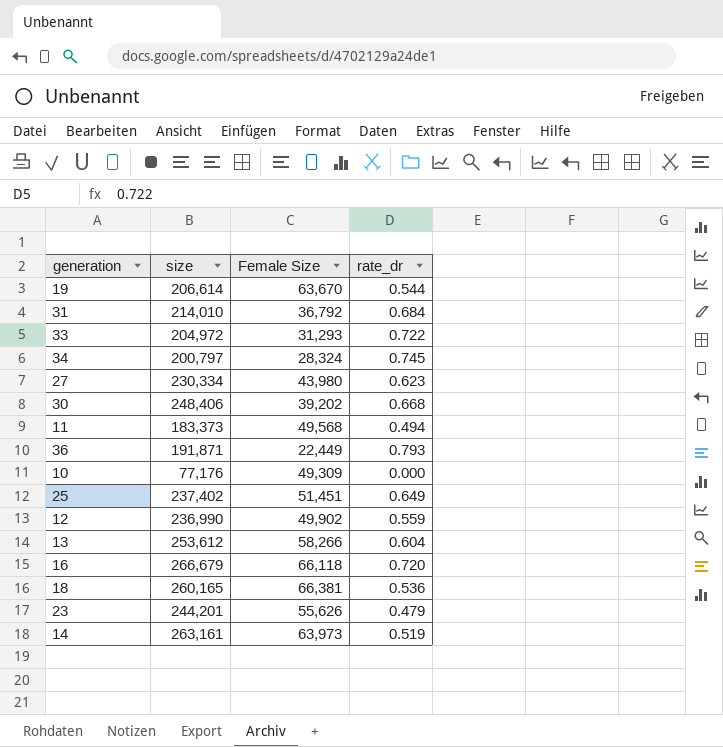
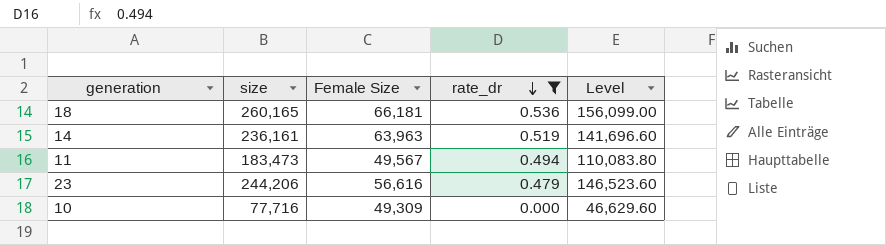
filter: none -> rate_dr <= 0.536
row order: none -> rate_dr descending
column Level | formula: none -> [size] * 0.6
18 | Female Size: 66,381 -> 66,181
14 | size: 263,161 -> 236,161
14 | Female Size: 63,973 -> 63,963
11 | size: 183,373 -> 183,473
11 | Female Size: 49,568 -> 49,567
23 | size: 244,201 -> 244,206
23 | Female Size: 55,626 -> 56,616
10 | size: 77,176 -> 77,716

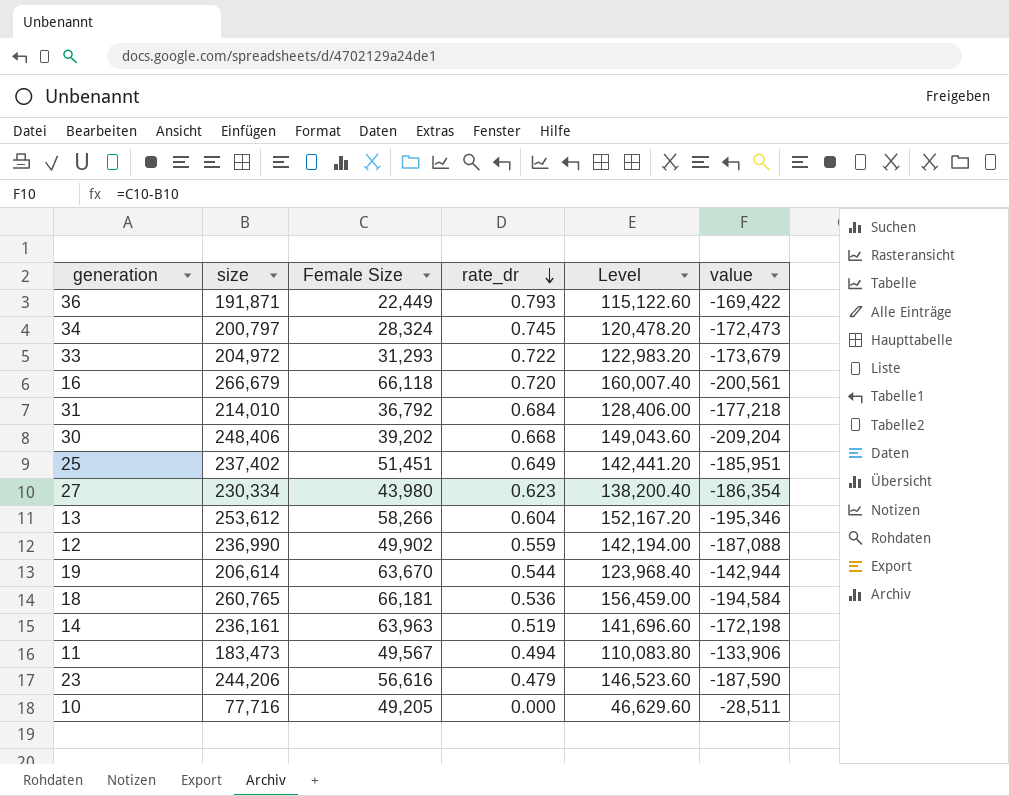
filter: rate_dr <= 0.536 -> none
column value | formula: none -> [Female Size] - [size]
18 | size: 260,165 -> 260,765
18 | Level: 156,099.00 -> 156,459.00
10 | Female Size: 49,309 -> 49,205

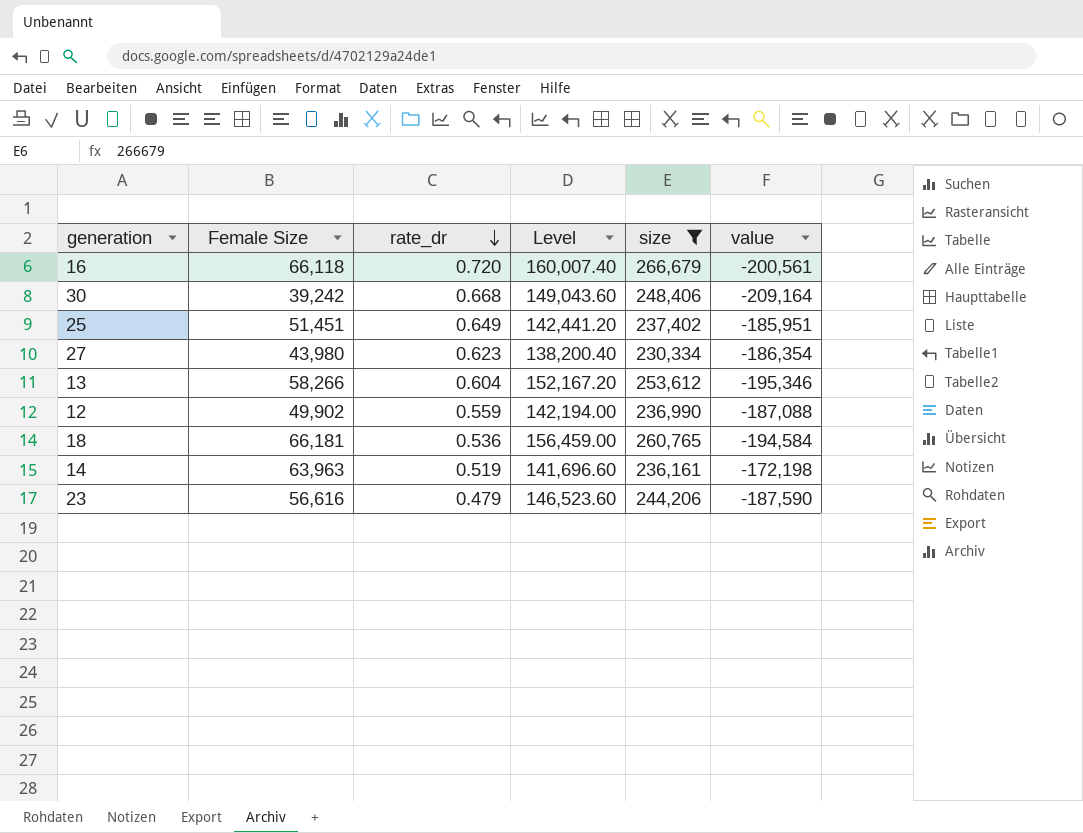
filter: none -> size >= 230,334
column size | position: 2 -> 5
30 | Female Size: 39,202 -> 39,242
30 | value: -209,204 -> -209,164

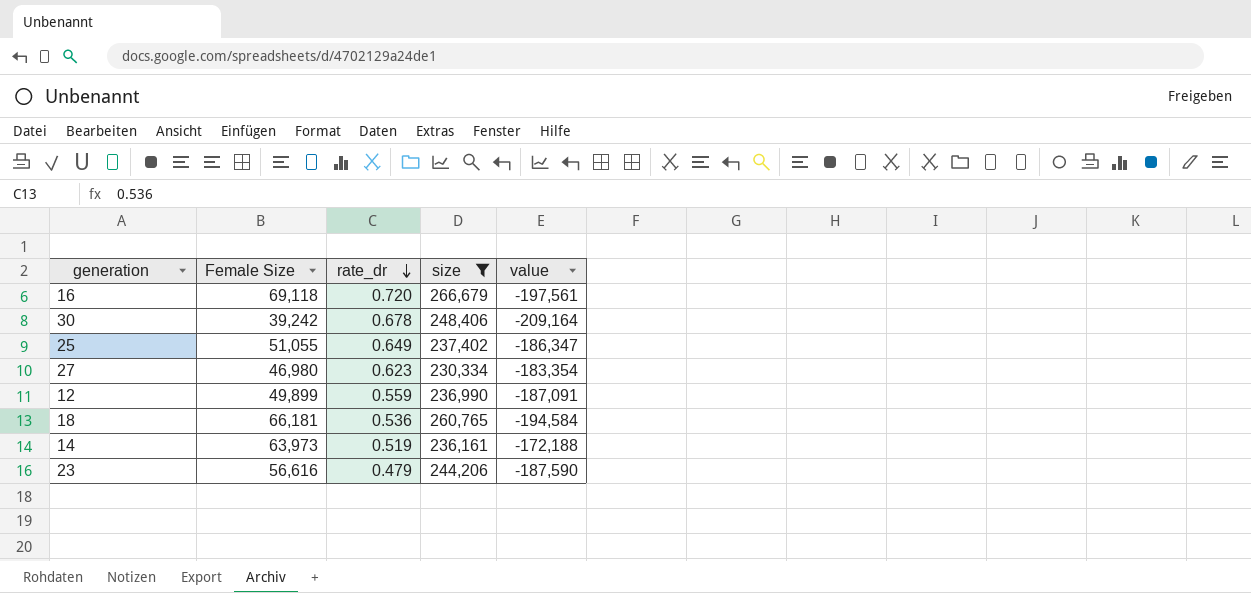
column Level | formula: [size] * 0.6 -> none
row 13: 58,266 | 0.604 | 152,167.20 | 253,612 | -195,346 -> none
16 | Female Size: 66,118 -> 69,118
16 | value: -200,561 -> -197,561
30 | rate_dr: 0.668 -> 0.678
25 | Female Size: 51,451 -> 51,055
25 | value: -185,951 -> -186,347
27 | Female Size: 43,980 -> 46,980
27 | value: -186,354 -> -183,354
12 | Female Size: 49,902 -> 49,899
12 | value: -187,088 -> -187,091
14 | Female Size: 63,963 -> 63,973
14 | value: -172,198 -> -172,188

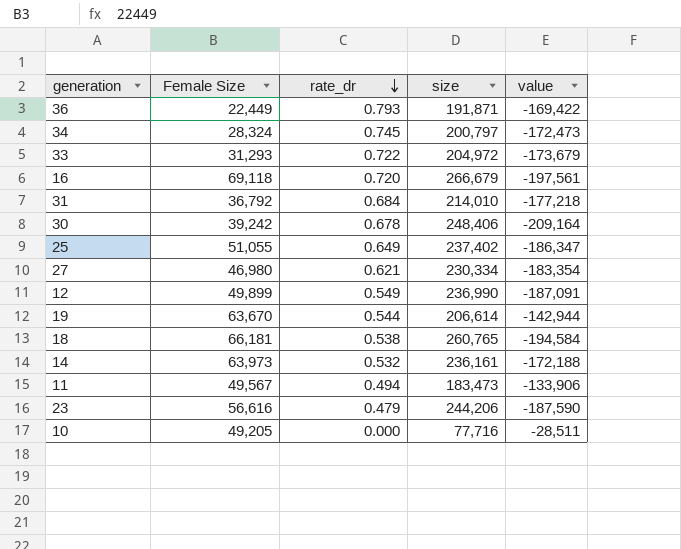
filter: size >= 230,334 -> none
27 | rate_dr: 0.623 -> 0.621
12 | rate_dr: 0.559 -> 0.549
18 | rate_dr: 0.536 -> 0.538
14 | rate_dr: 0.519 -> 0.532

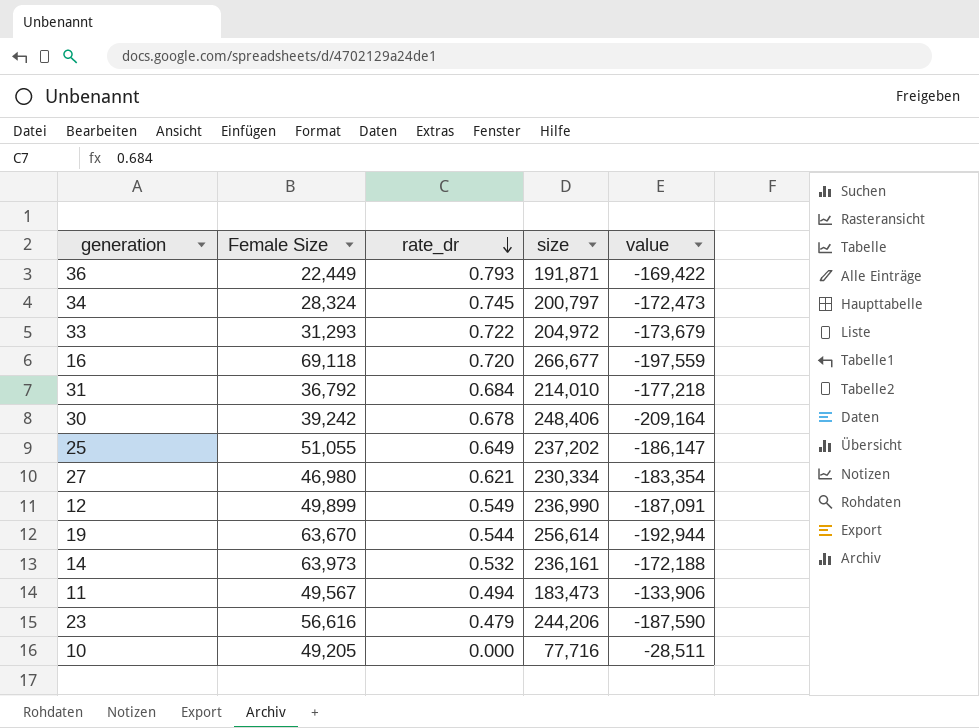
row 18: 66,181 | 0.538 | 260,765 | -194,584 -> none
16 | size: 266,679 -> 266,677
16 | value: -197,561 -> -197,559
25 | size: 237,402 -> 237,202
25 | value: -186,347 -> -186,147
19 | size: 206,614 -> 256,614
19 | value: -142,944 -> -192,944

